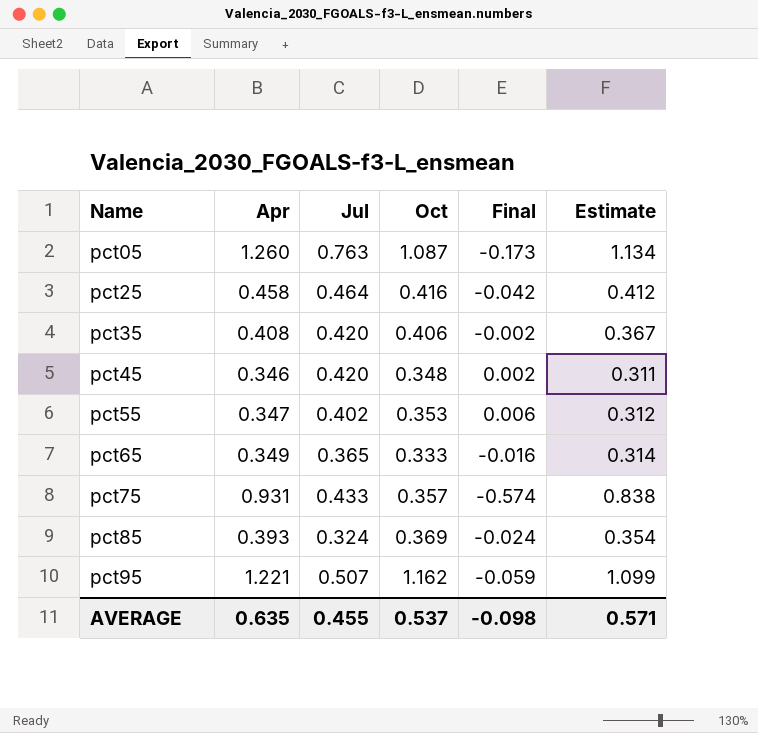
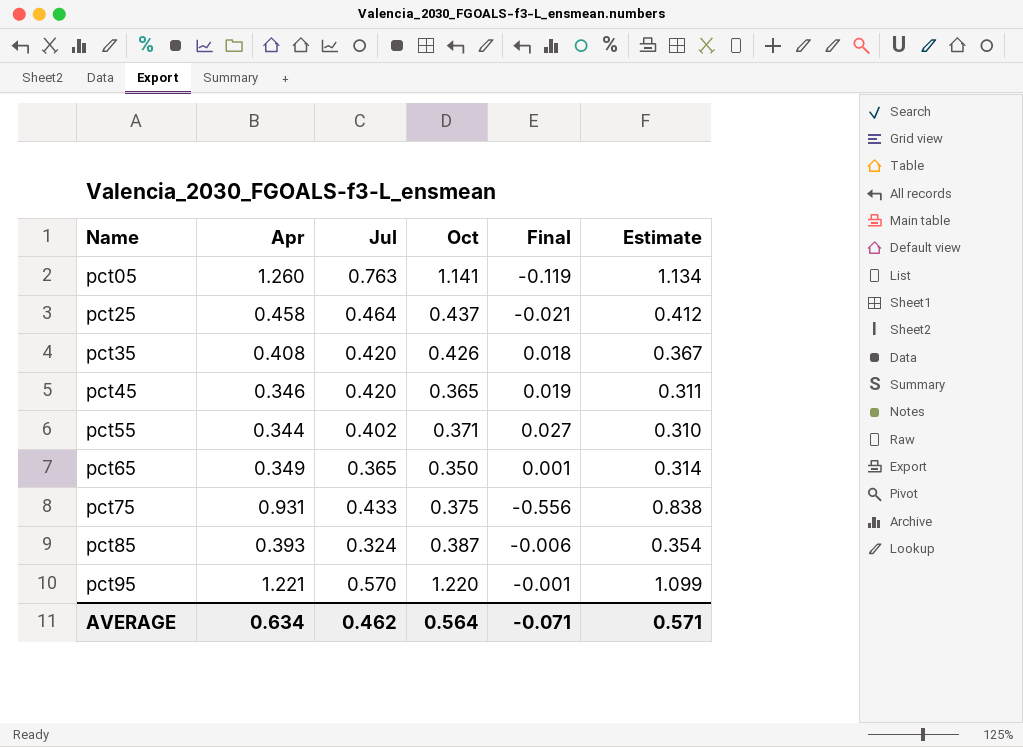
pct05 | Oct: 1.087 -> 1.141
pct05 | Final: -0.173 -> -0.119
pct25 | Oct: 0.416 -> 0.437
pct25 | Final: -0.042 -> -0.021
pct35 | Oct: 0.406 -> 0.426
pct35 | Final: -0.002 -> 0.018
pct45 | Oct: 0.348 -> 0.365
pct45 | Final: 0.002 -> 0.019
pct55 | Apr: 0.347 -> 0.344
pct55 | Oct: 0.353 -> 0.371
pct55 | Final: 0.006 -> 0.027
pct55 | Estimate: 0.312 -> 0.310
pct65 | Oct: 0.333 -> 0.350
pct65 | Final: -0.016 -> 0.001
pct75 | Oct: 0.357 -> 0.375
pct75 | Final: -0.574 -> -0.556
pct85 | Oct: 0.369 -> 0.387
pct85 | Final: -0.024 -> -0.006
pct95 | Jul: 0.507 -> 0.570
pct95 | Oct: 1.162 -> 1.220
pct95 | Final: -0.059 -> -0.001
AVERAGE | Apr: 0.635 -> 0.634
AVERAGE | Jul: 0.455 -> 0.462
AVERAGE | Oct: 0.537 -> 0.564
AVERAGE | Final: -0.098 -> -0.071

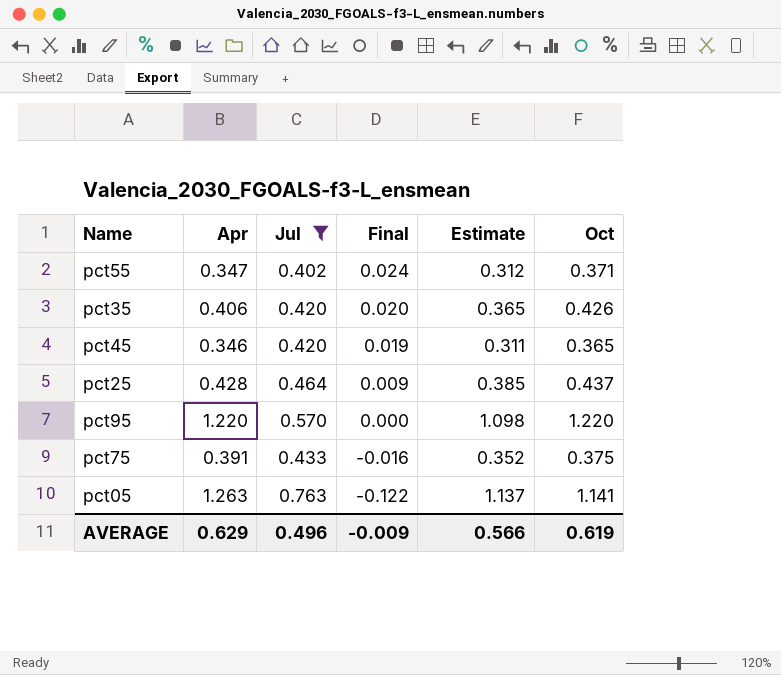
filter: none -> Jul >= 0.402
row order: Name ascending -> Final descending
column Oct | position: 4 -> 6
pct55 | Apr: 0.344 -> 0.347
pct55 | Final: 0.027 -> 0.024
pct55 | Estimate: 0.310 -> 0.312
pct35 | Apr: 0.408 -> 0.406
pct35 | Final: 0.018 -> 0.020
pct35 | Estimate: 0.367 -> 0.365
pct25 | Apr: 0.458 -> 0.428
pct25 | Final: -0.021 -> 0.009
pct25 | Estimate: 0.412 -> 0.385
pct95 | Apr: 1.221 -> 1.220
pct95 | Final: -0.001 -> 0.000
pct95 | Estimate: 1.099 -> 1.098
pct75 | Apr: 0.931 -> 0.391
pct75 | Final: -0.556 -> -0.016
pct75 | Estimate: 0.838 -> 0.352
pct05 | Apr: 1.260 -> 1.263
pct05 | Final: -0.119 -> -0.122
pct05 | Estimate: 1.134 -> 1.137
AVERAGE | Apr: 0.634 -> 0.629
AVERAGE | Jul: 0.462 -> 0.496
AVERAGE | Final: -0.071 -> -0.009
AVERAGE | Estimate: 0.571 -> 0.566
AVERAGE | Oct: 0.564 -> 0.619

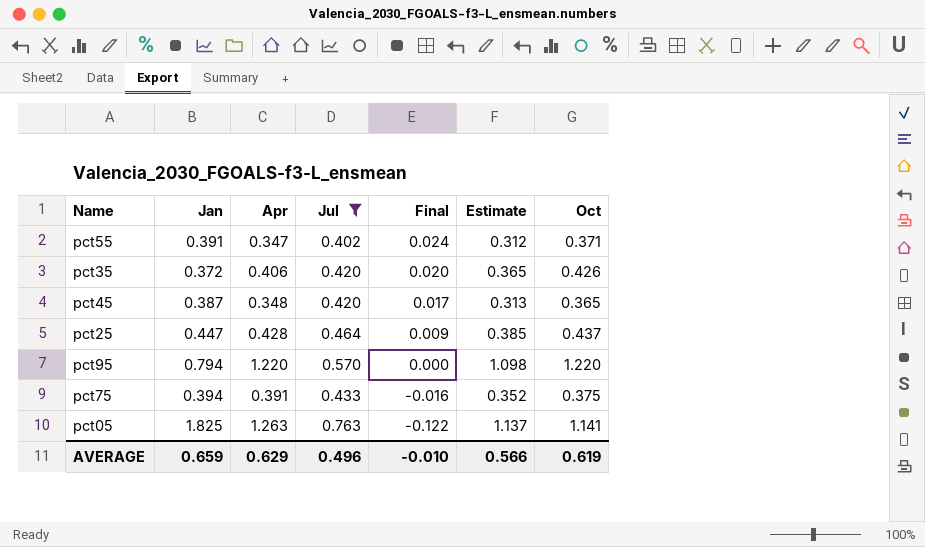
column Jan | position: none -> 2
pct45 | Apr: 0.346 -> 0.348
pct45 | Final: 0.019 -> 0.017
pct45 | Estimate: 0.311 -> 0.313
AVERAGE | Final: -0.009 -> -0.010

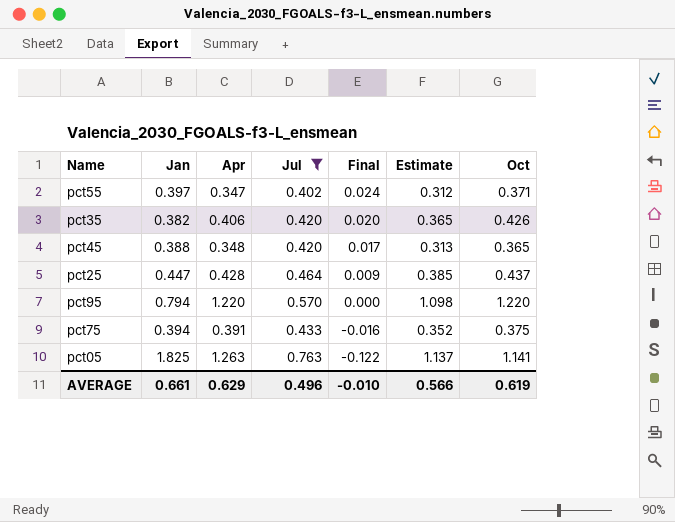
pct55 | Jan: 0.391 -> 0.397
pct35 | Jan: 0.372 -> 0.382
pct45 | Jan: 0.387 -> 0.388
AVERAGE | Jan: 0.659 -> 0.661

